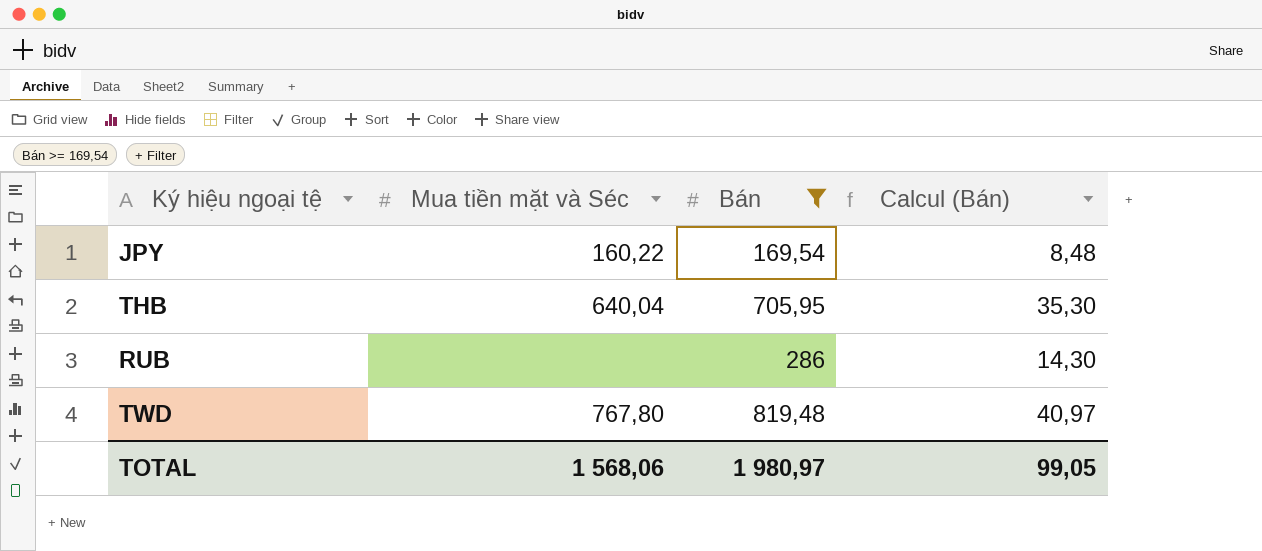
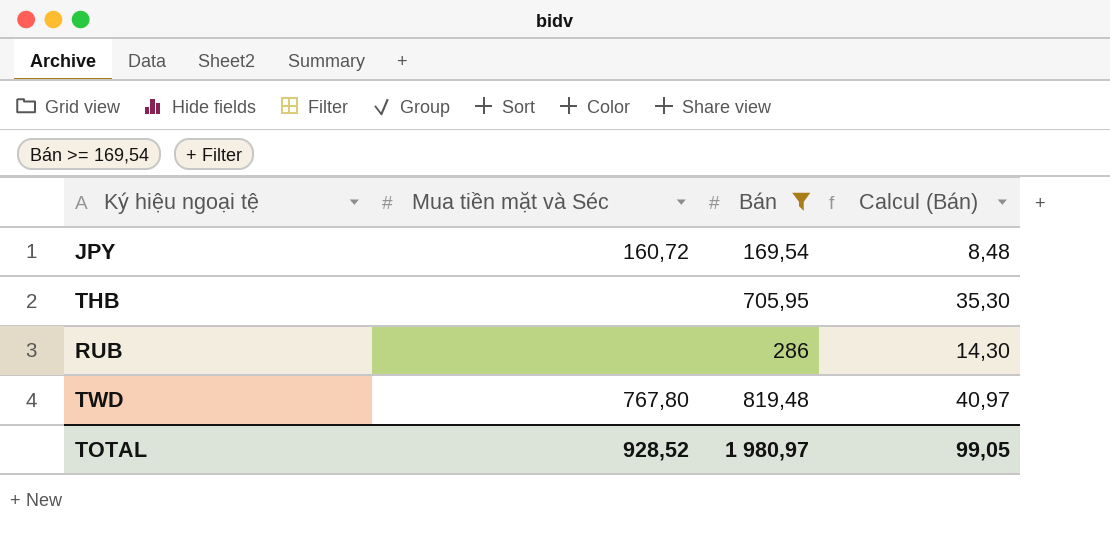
JPY | Mua tiền mặt và Séc: 160,22 -> 160,72
THB | Mua tiền mặt và Séc: 640,04 -> none
TOTAL | Mua tiền mặt và Séc: 1 568,06 -> 928,52

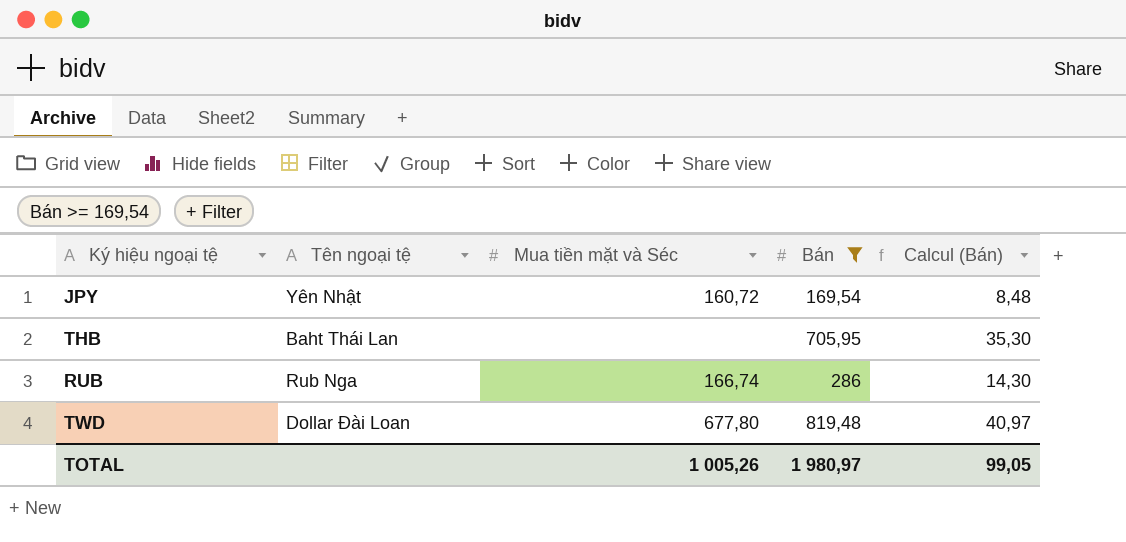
column Tên ngoại tệ | position: none -> 2
RUB | Mua tiền mặt và Séc: none -> 166,74
TWD | Mua tiền mặt và Séc: 767,80 -> 677,80
TOTAL | Mua tiền mặt và Séc: 928,52 -> 1 005,26

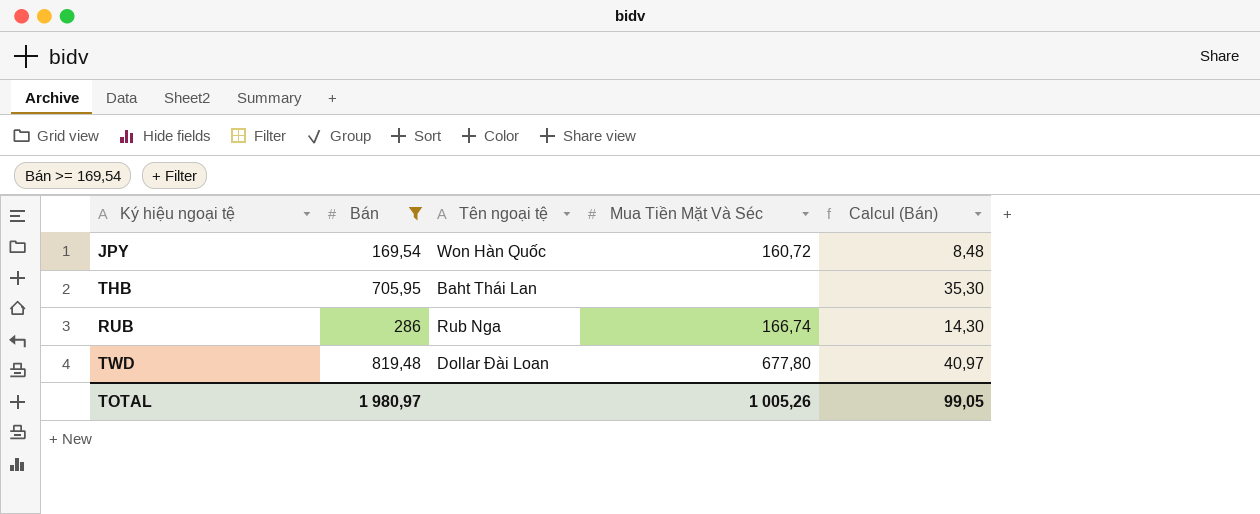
column Bán | position: 4 -> 2
column name: Mua tiền mặt và Séc -> Mua Tiền Mặt Và Séc
JPY | Tên ngoại tệ: Yên Nhật -> Won Hàn Quốc

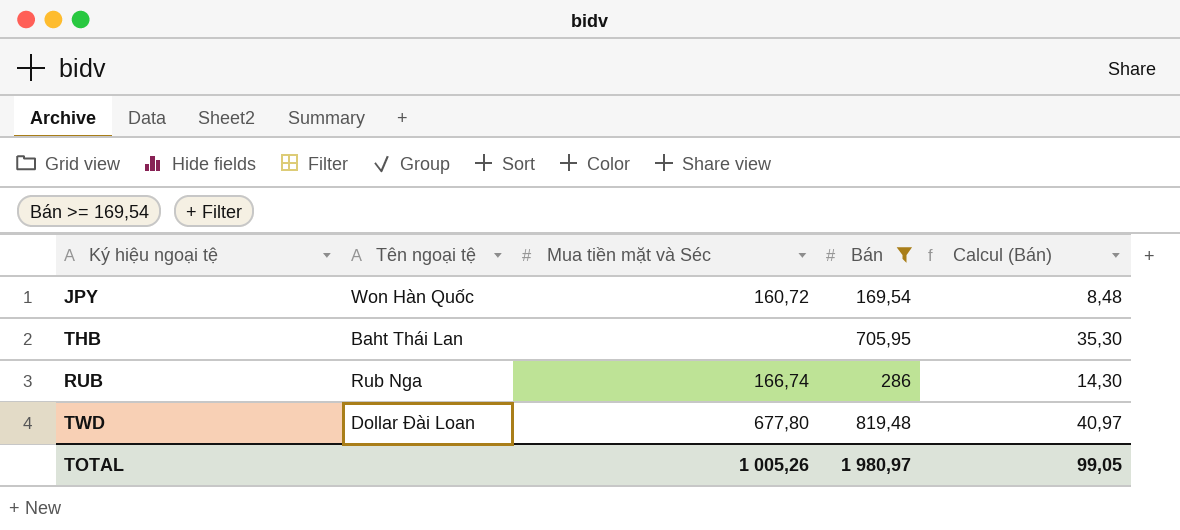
column name: Mua Tiền Mặt Và Séc -> Mua tiền mặt và Séc
column Bán | position: 2 -> 4

